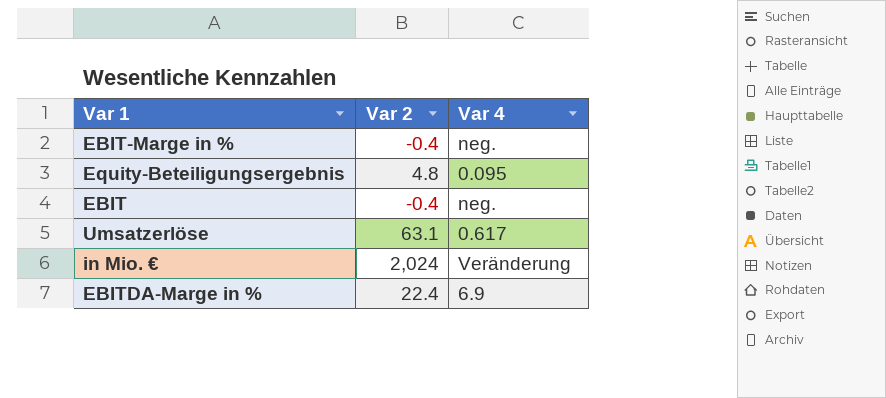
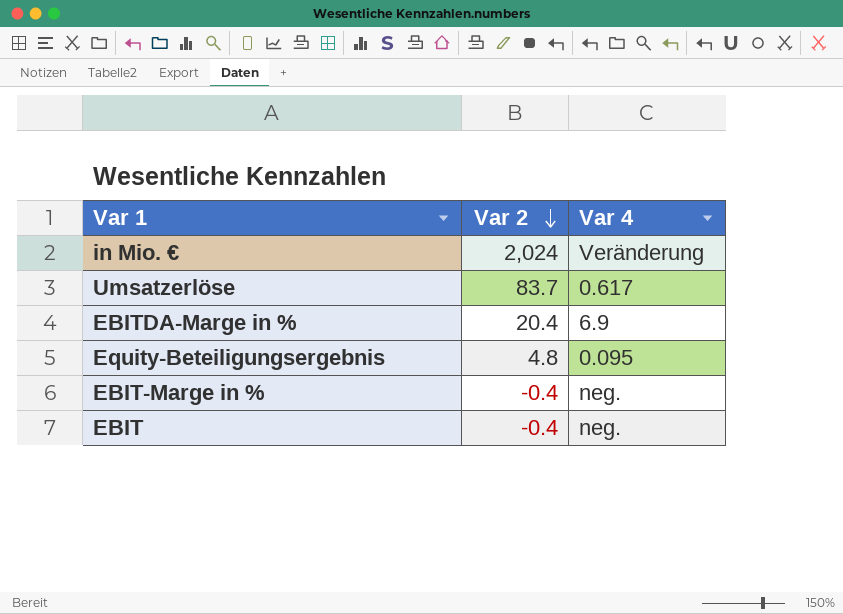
row order: none -> Var 2 descending
Umsatzerlöse | Var 2: 63.1 -> 83.7
EBITDA-Marge in % | Var 2: 22.4 -> 20.4

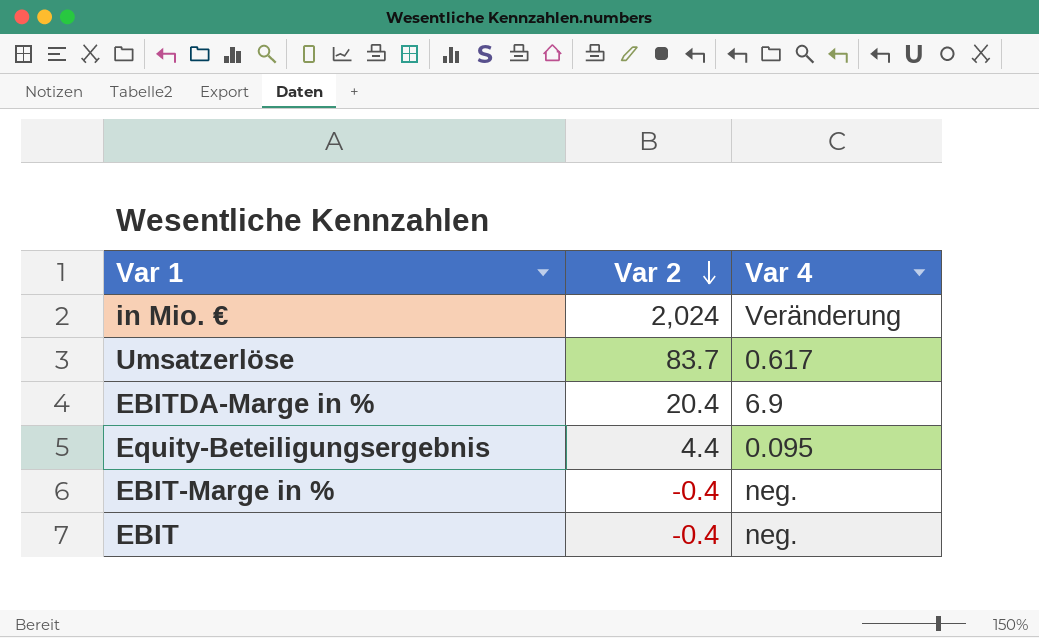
Equity-Beteiligungsergebnis | Var 2: 4.8 -> 4.4

